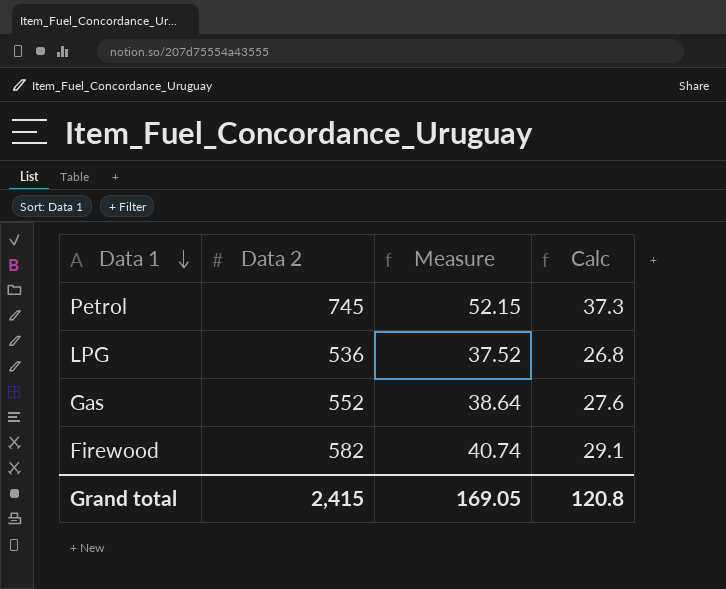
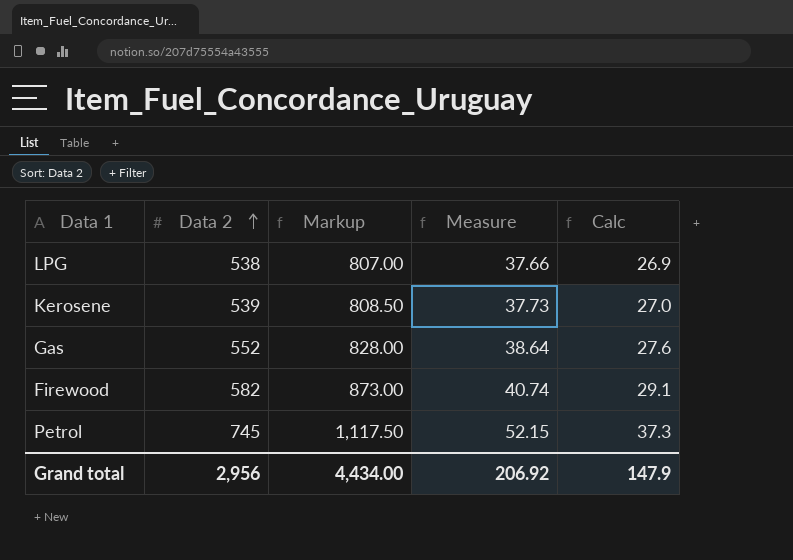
row order: Data 1 descending -> Data 2 ascending
column Markup | formula: none -> [Data 2] * 1.5
LPG | Data 2: 536 -> 538
LPG | Measure: 37.52 -> 37.66
LPG | Calc: 26.8 -> 26.9
row Kerosene: none -> 539 | 808.50 | 37.73 | 27.0
Grand total | Data 2: 2,415 -> 2,956
Grand total | Measure: 169.05 -> 206.92
Grand total | Calc: 120.8 -> 147.9

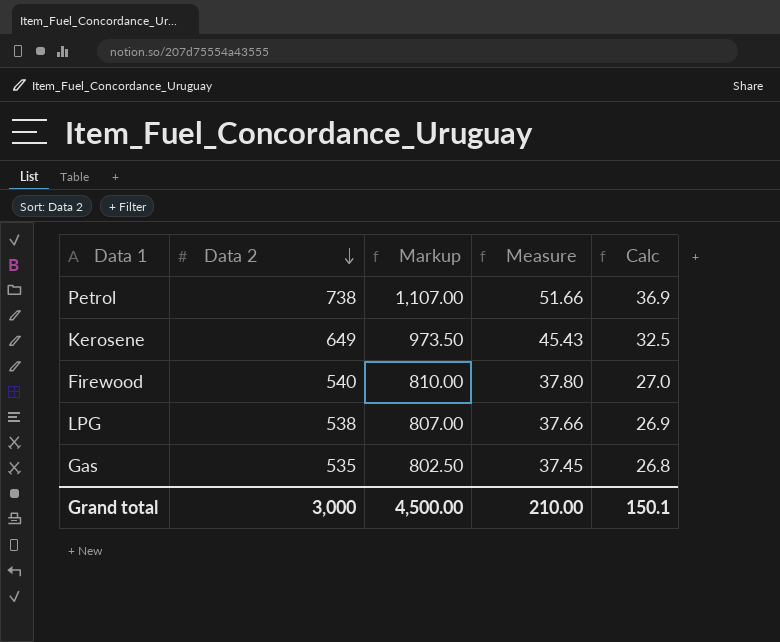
row order: Data 2 ascending -> Data 2 descending
Petrol | Data 2: 745 -> 738
Petrol | Markup: 1,117.50 -> 1,107.00
Petrol | Measure: 52.15 -> 51.66
Petrol | Calc: 37.3 -> 36.9
Kerosene | Data 2: 539 -> 649
Kerosene | Markup: 808.50 -> 973.50
Kerosene | Measure: 37.73 -> 45.43
Kerosene | Calc: 27.0 -> 32.5
Firewood | Data 2: 582 -> 540
Firewood | Markup: 873.00 -> 810.00
Firewood | Measure: 40.74 -> 37.80
Firewood | Calc: 29.1 -> 27.0
Gas | Data 2: 552 -> 535
Gas | Markup: 828.00 -> 802.50
Gas | Measure: 38.64 -> 37.45
Gas | Calc: 27.6 -> 26.8
Grand total | Data 2: 2,956 -> 3,000
Grand total | Markup: 4,434.00 -> 4,500.00
Grand total | Measure: 206.92 -> 210.00
Grand total | Calc: 147.9 -> 150.1

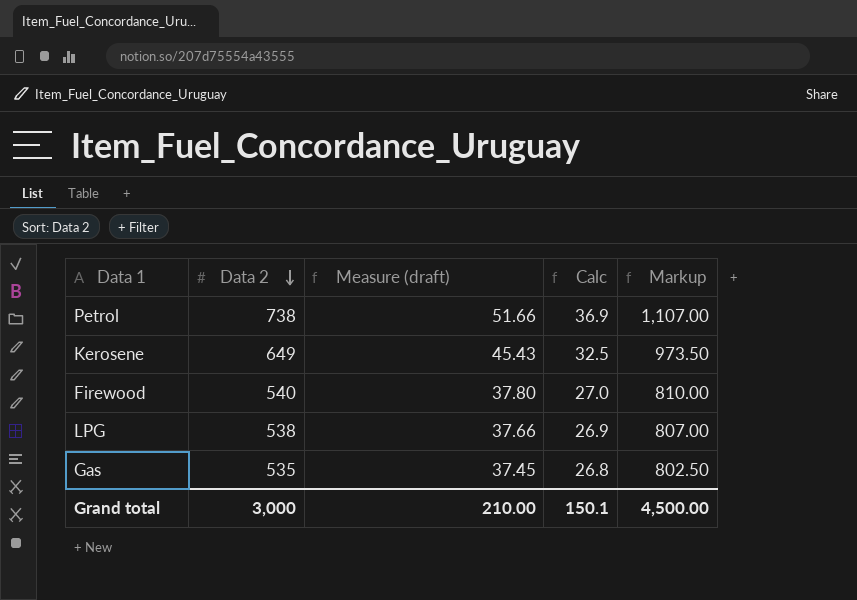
column name: Measure -> Measure (draft)
column Markup | position: 3 -> 5

